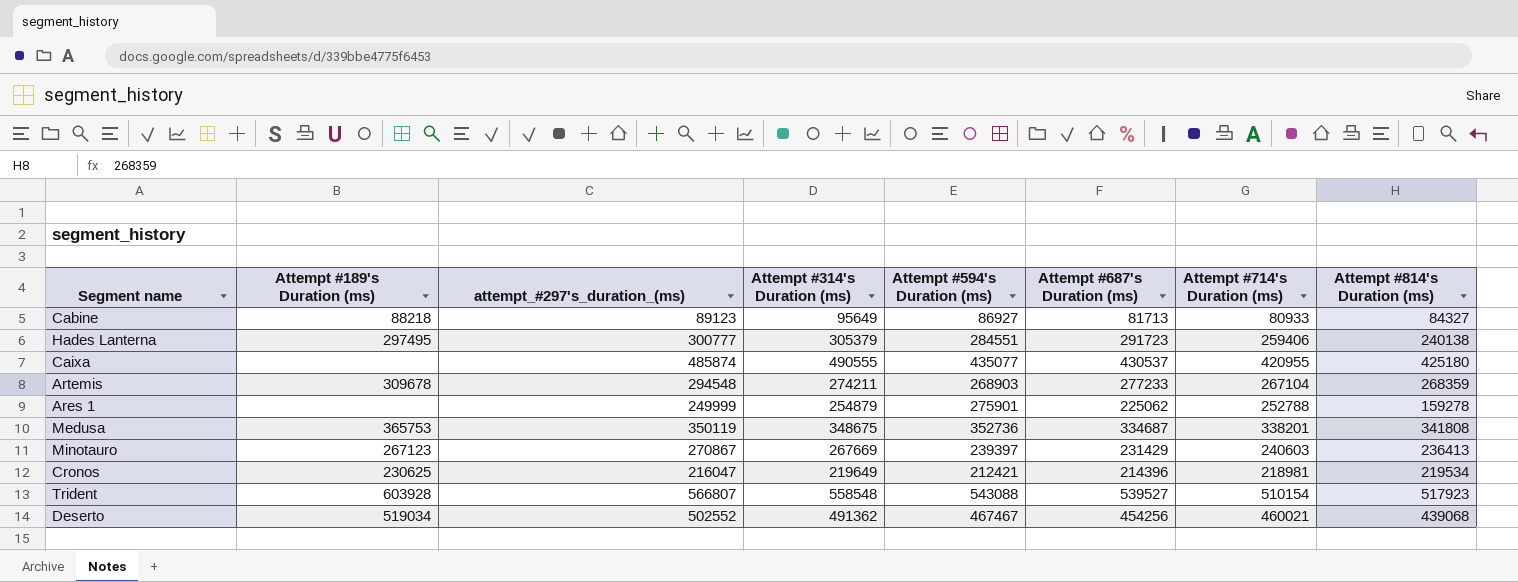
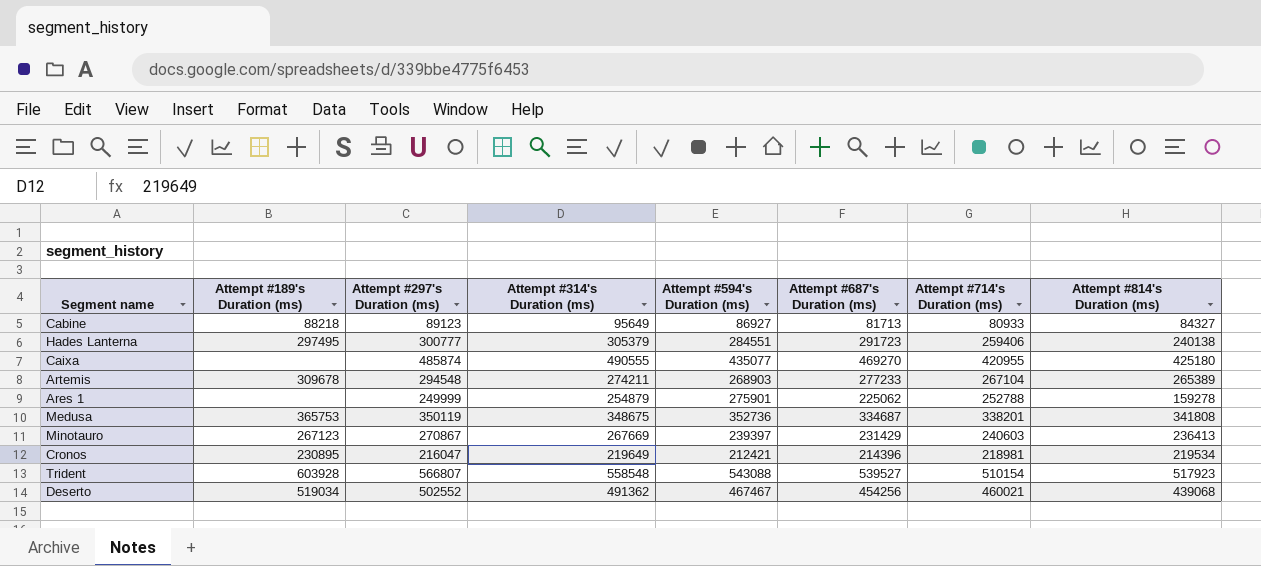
column name: attempt_#297's_duration_(ms) -> Attempt #297's Duration (ms)
Caixa | Attempt #687's Duration (ms): 430537 -> 469270
Artemis | Attempt #814's Duration (ms): 268359 -> 265389
Cronos | Attempt #189's Duration (ms): 230625 -> 230895

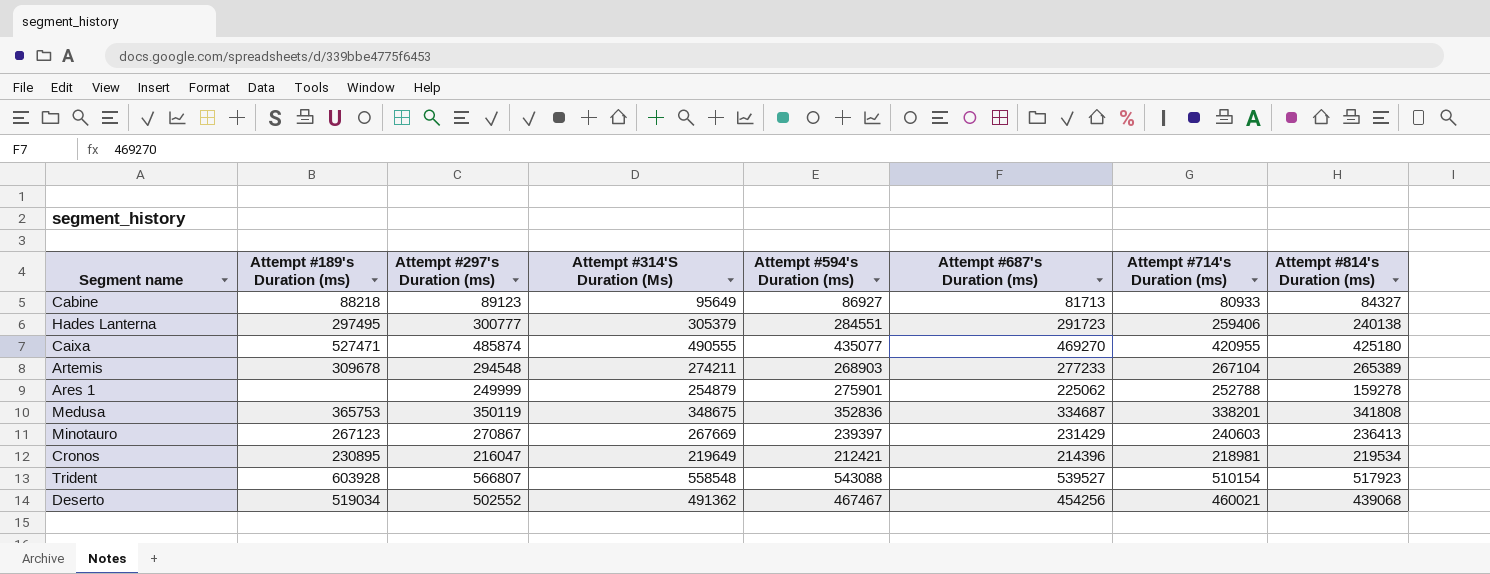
column name: Attempt #314's Duration (ms) -> Attempt #314'S Duration (Ms)
Caixa | Attempt #189's Duration (ms): none -> 527471
Medusa | Attempt #594's Duration (ms): 352736 -> 352836

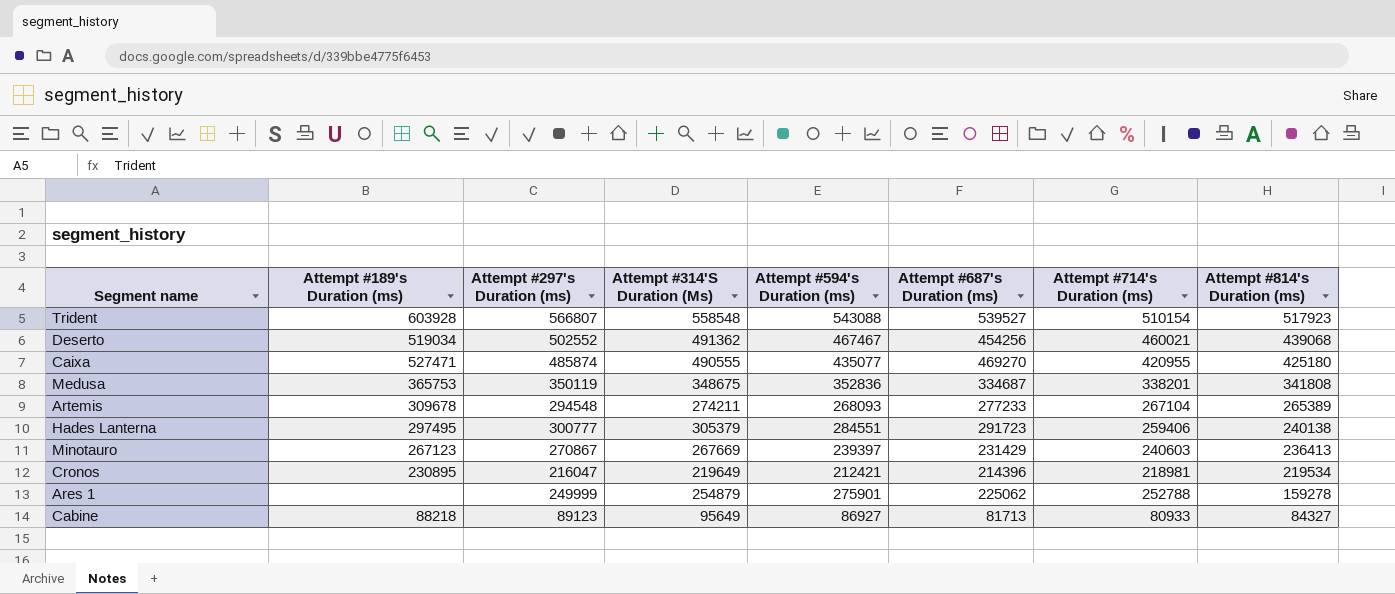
row order: none -> Attempt #814's Duration (ms) descending
Artemis | Attempt #594's Duration (ms): 268903 -> 268093

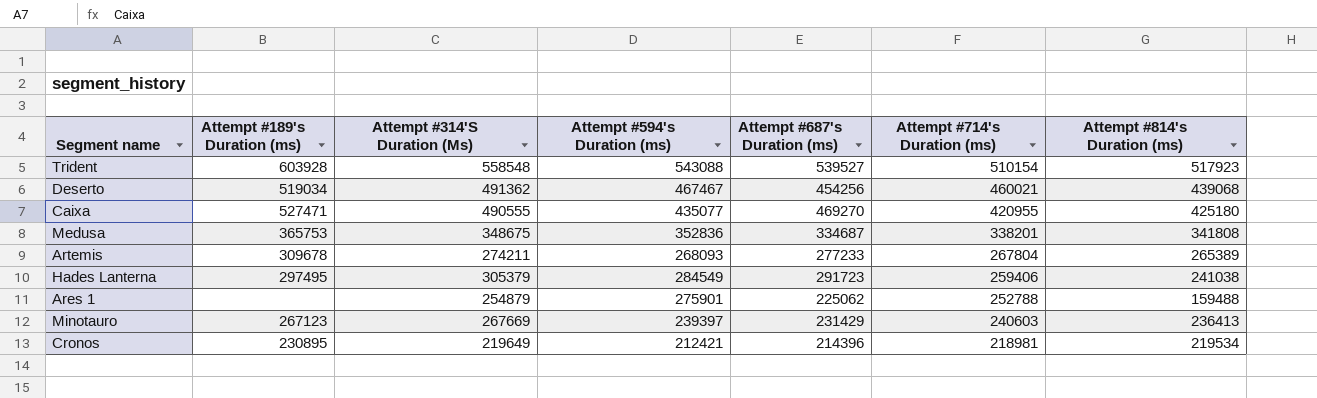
row order: Attempt #814's Duration (ms) descending -> Attempt #714's Duration (ms) descending
column Attempt #297's Duration (ms) | position: 3 -> none
row Cabine: 88218 | 89123 | 95649 | 86927 | 81713 | 80933 | 84327 -> none
Artemis | Attempt #714's Duration (ms): 267104 -> 267804
Hades Lanterna | Attempt #594's Duration (ms): 284551 -> 284549
Hades Lanterna | Attempt #814's Duration (ms): 240138 -> 241038
Ares 1 | Attempt #814's Duration (ms): 159278 -> 159488

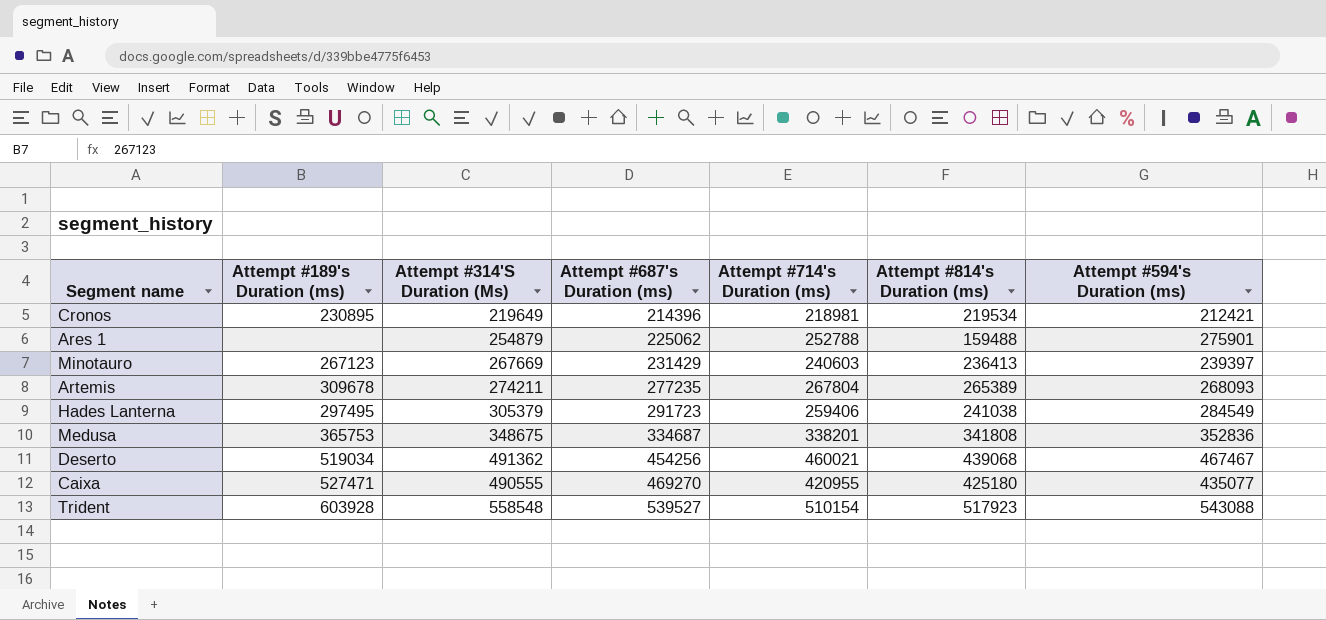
row order: Attempt #714's Duration (ms) descending -> Attempt #687's Duration (ms) ascending
column Attempt #594's Duration (ms) | position: 4 -> 7
Artemis | Attempt #687's Duration (ms): 277233 -> 277235

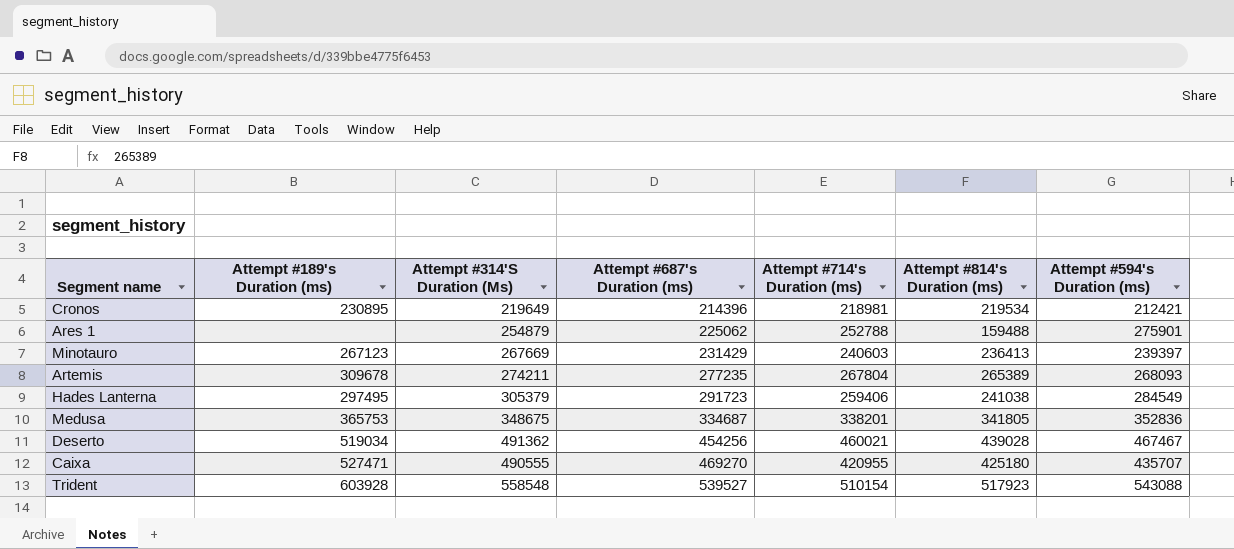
Medusa | Attempt #814's Duration (ms): 341808 -> 341805
Deserto | Attempt #814's Duration (ms): 439068 -> 439028
Caixa | Attempt #594's Duration (ms): 435077 -> 435707

